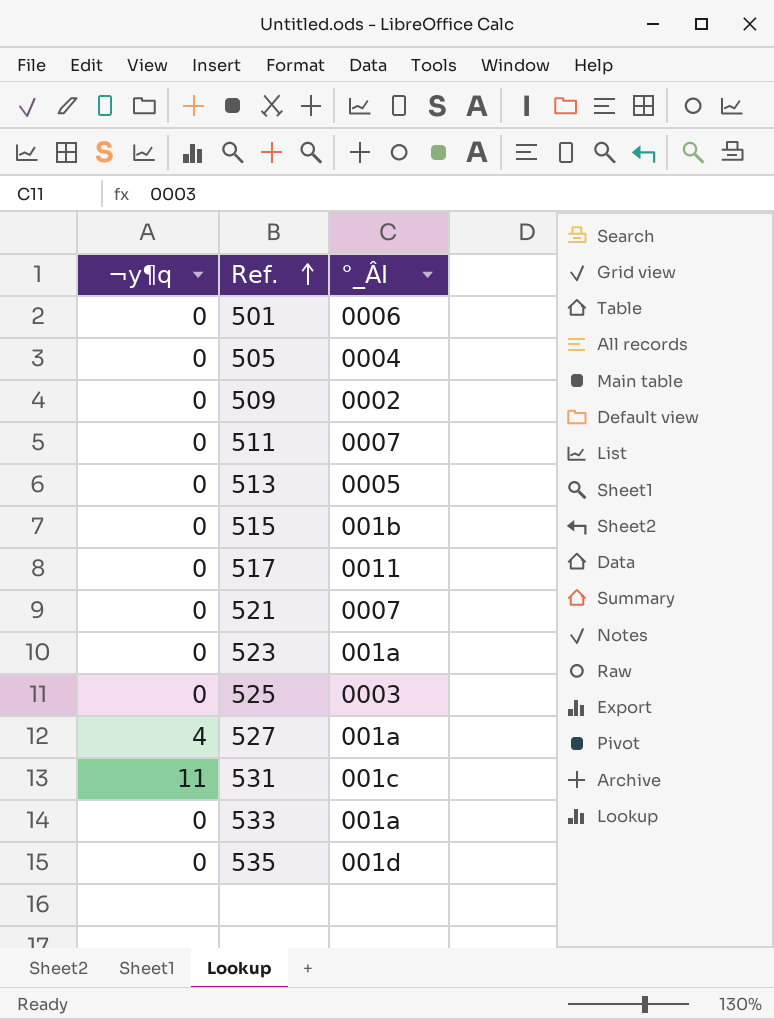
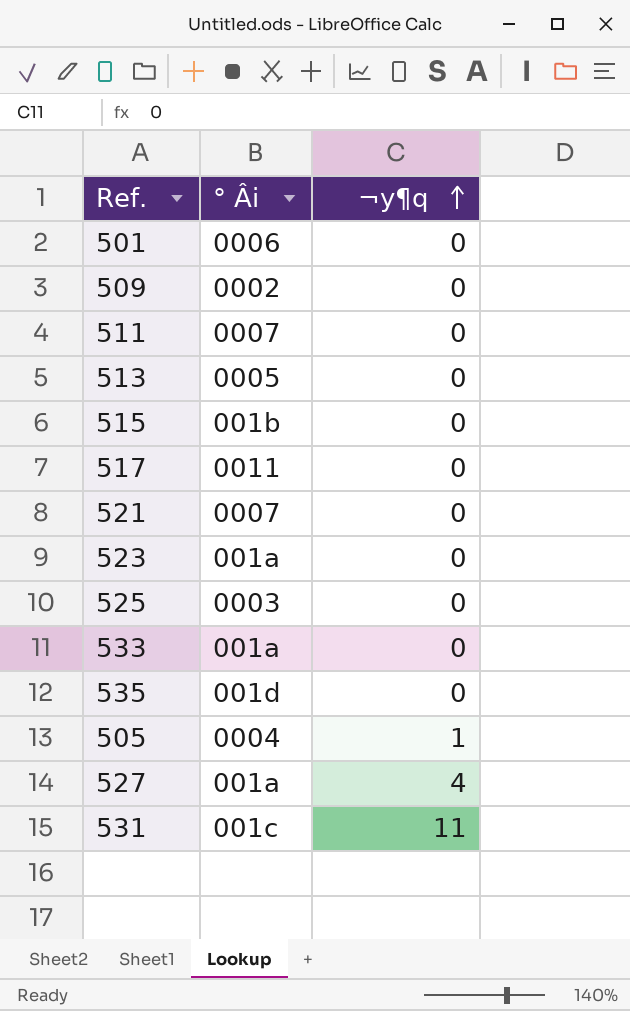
row order: Ref. ascending -> ¬y¶q ascending
column name: °_ÂI -> ° Âi
column ¬y¶q | position: 1 -> 3
505 | ¬y¶q: 0 -> 1

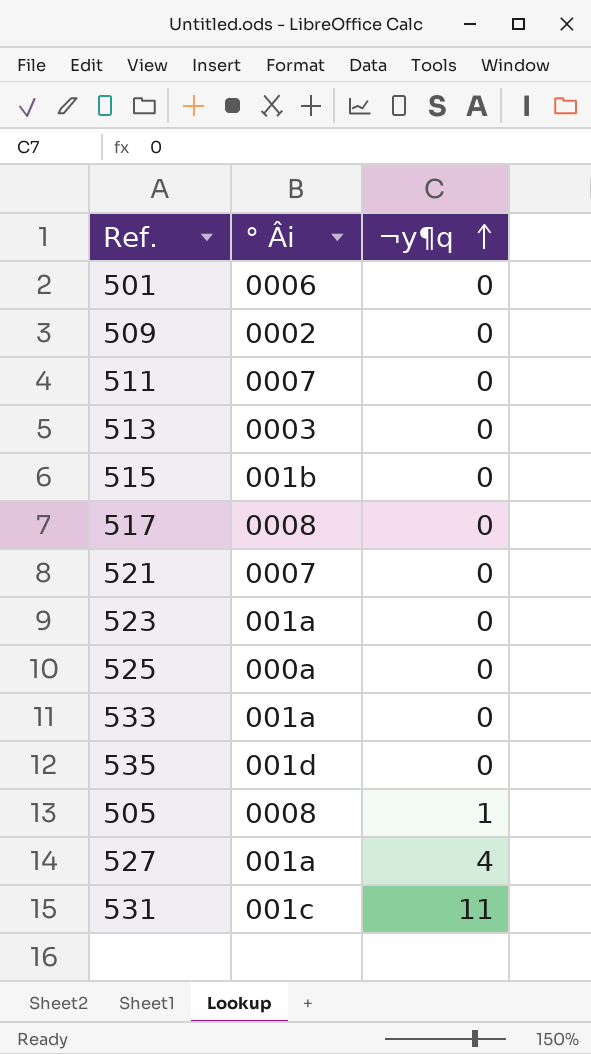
513 | ° Âi: 0005 -> 0003
517 | ° Âi: 0011 -> 0008
525 | ° Âi: 0003 -> 000a
505 | ° Âi: 0004 -> 0008

